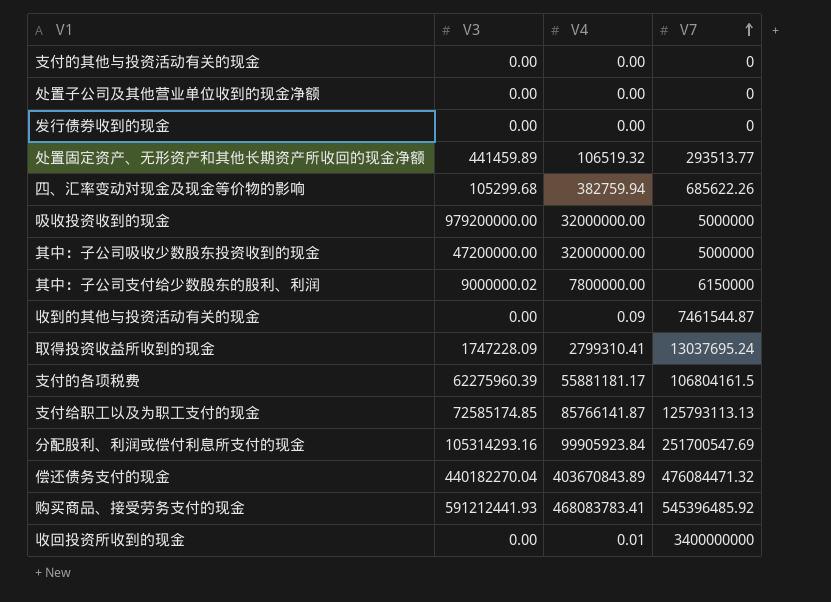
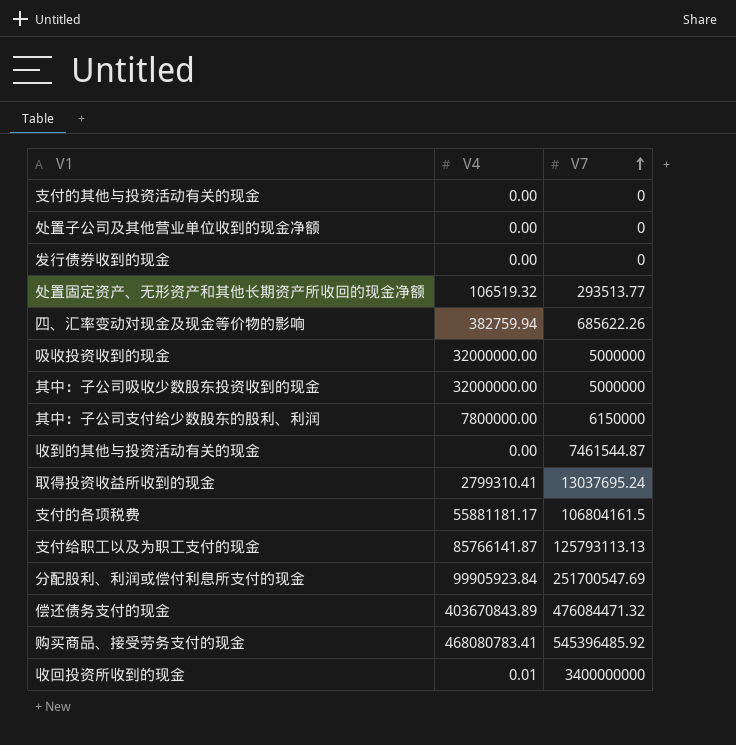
column V3 | position: 2 -> none
收到的其他与投资活动有关的现金 | V4: 0.09 -> 0.00
购买商品、接受劳务支付的现金 | V4: 468083783.41 -> 468080783.41

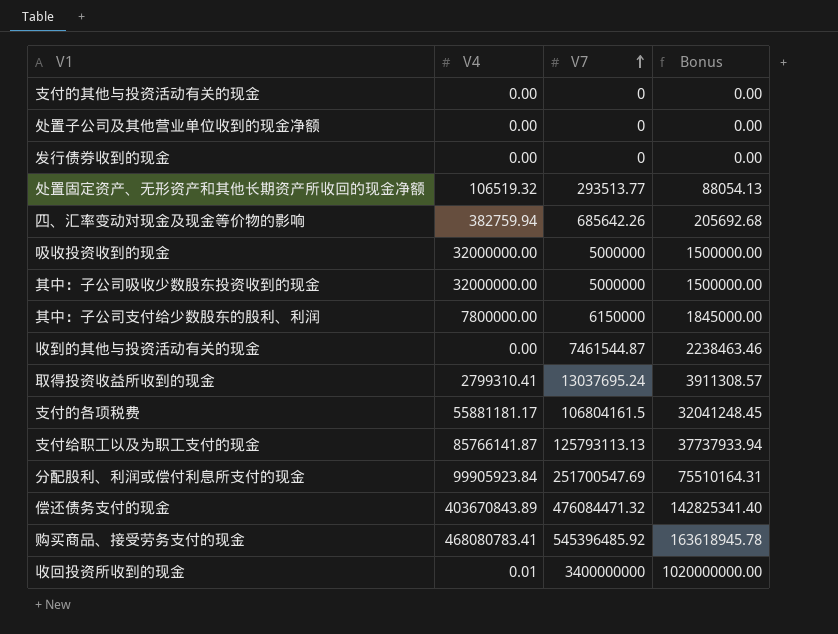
column Bonus | formula: none -> [V7] * 0.3
四、汇率变动对现金及现金等价物的影响 | V7: 685622.26 -> 685642.26

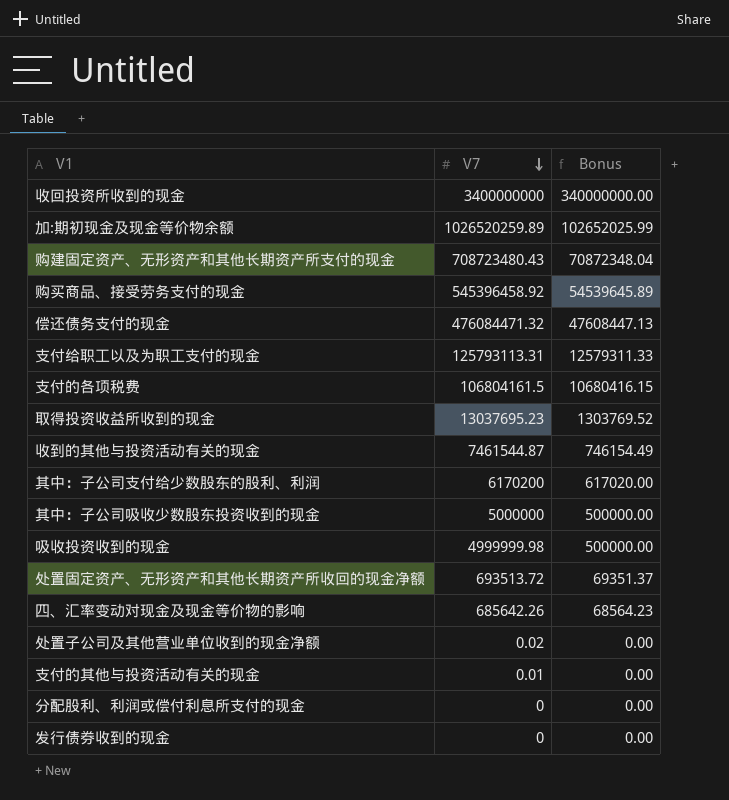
row order: V7 ascending -> V7 descending
column V4 | position: 2 -> none
column Bonus | formula: [V7] * 0.3 -> [V7] * 0.1
row 加:期初现金及现金等价物余额: none -> 1026520259.89 | 102652025.99
row 购建固定资产、无形资产和其他长期资产所支付的现金: none -> 708723480.43 | 70872348.04
购买商品、接受劳务支付的现金 | V7: 545396485.92 -> 545396458.92
支付给职工以及为职工支付的现金 | V7: 125793113.13 -> 125793113.31
取得投资收益所收到的现金 | V7: 13037695.24 -> 13037695.23
其中：子公司支付给少数股东的股利、利润 | V7: 6150000 -> 6170200
吸收投资收到的现金 | V7: 5000000 -> 4999999.98
处置固定资产、无形资产和其他长期资产所收回的现金净额 | V7: 293513.77 -> 693513.72
处置子公司及其他营业单位收到的现金净额 | V7: 0 -> 0.02
支付的其他与投资活动有关的现金 | V7: 0 -> 0.01
分配股利、利润或偿付利息所支付的现金 | V7: 251700547.69 -> 0

